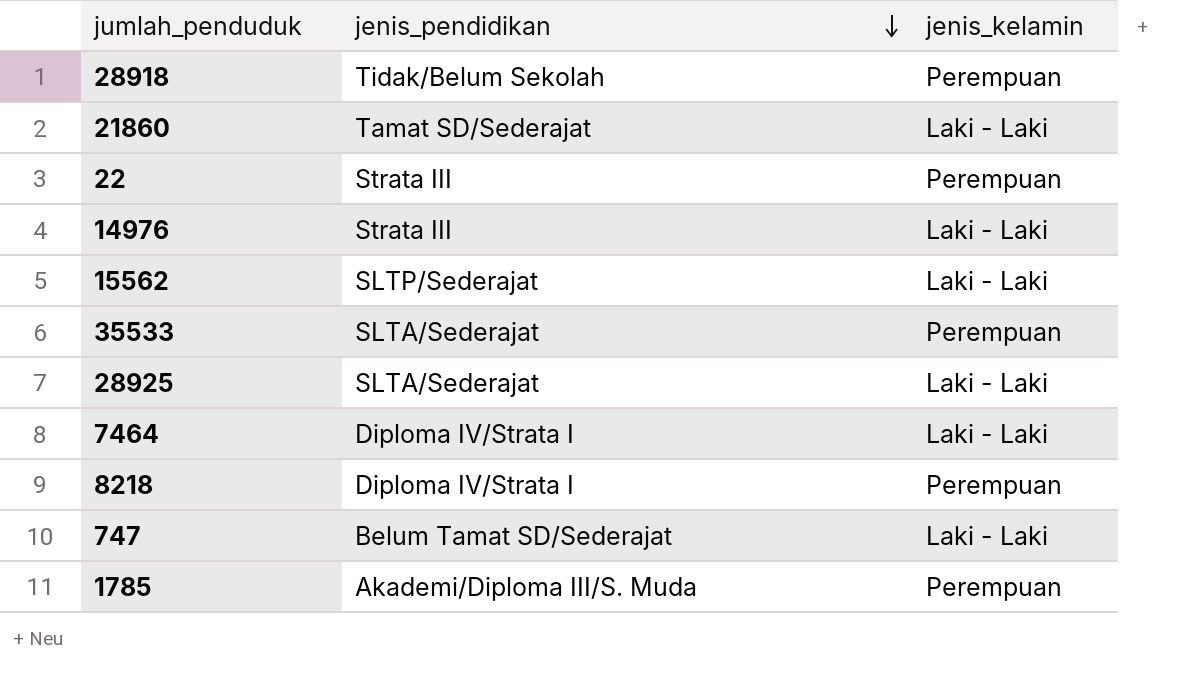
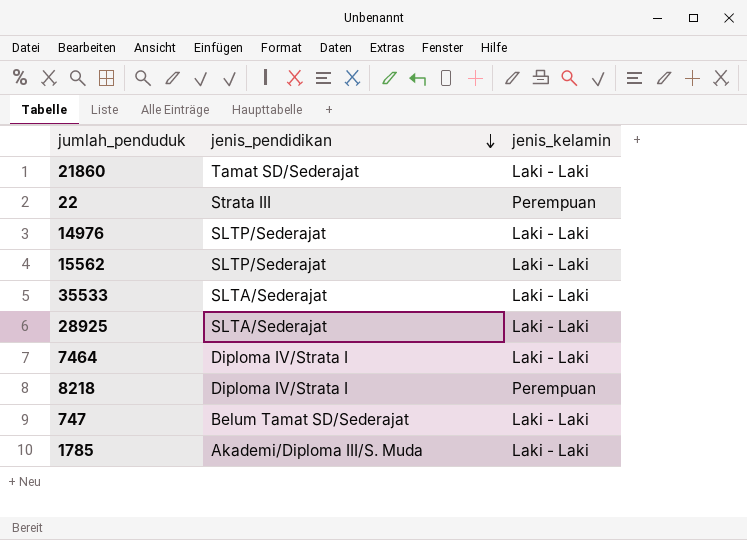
row 28918: Tidak/Belum Sekolah | Perempuan -> none
14976 | jenis_pendidikan: Strata III -> SLTP/Sederajat
35533 | jenis_kelamin: Perempuan -> Laki - Laki
1785 | jenis_kelamin: Perempuan -> Laki - Laki

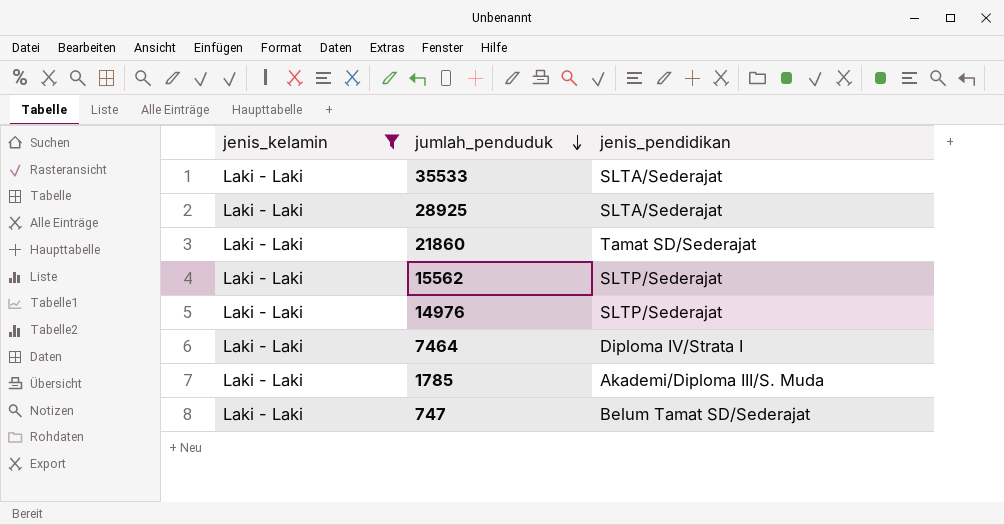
filter: none -> jenis_kelamin = Laki - Laki
row order: jenis_pendidikan descending -> jumlah_penduduk descending
column jenis_kelamin | position: 3 -> 1

